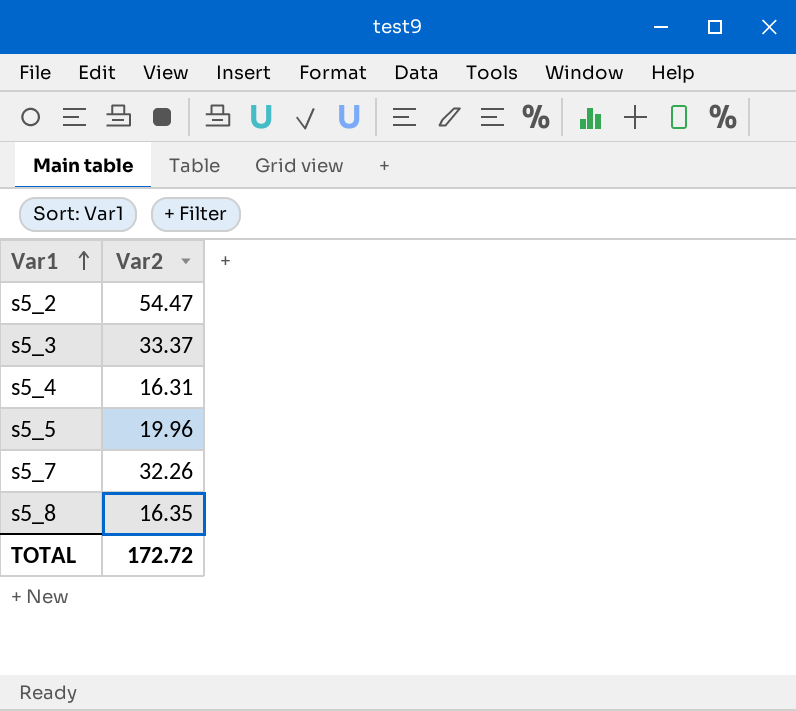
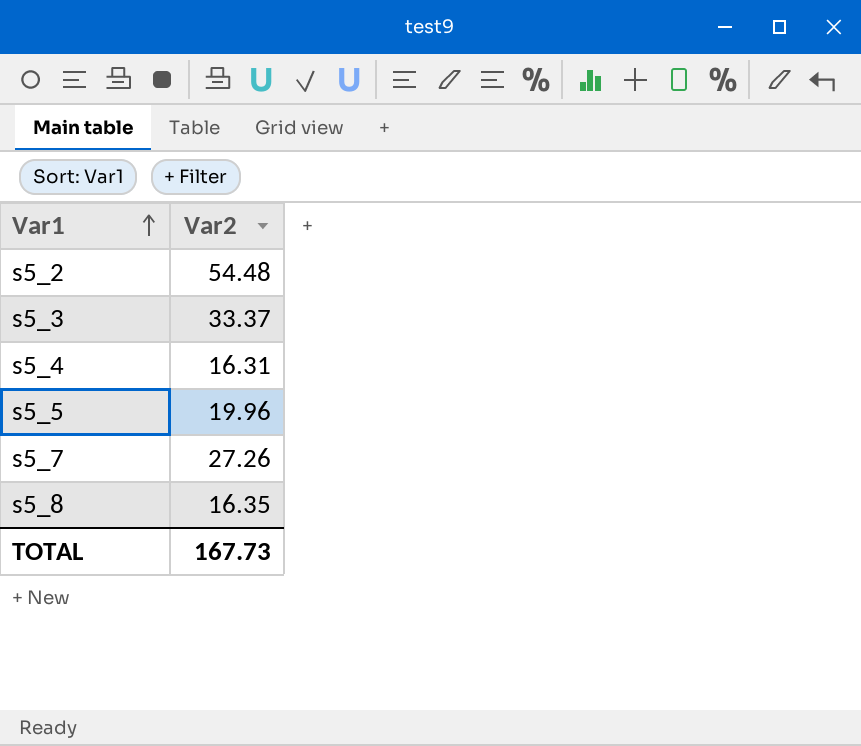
s5_2 | Var2: 54.47 -> 54.48
s5_7 | Var2: 32.26 -> 27.26
TOTAL | Var2: 172.72 -> 167.73

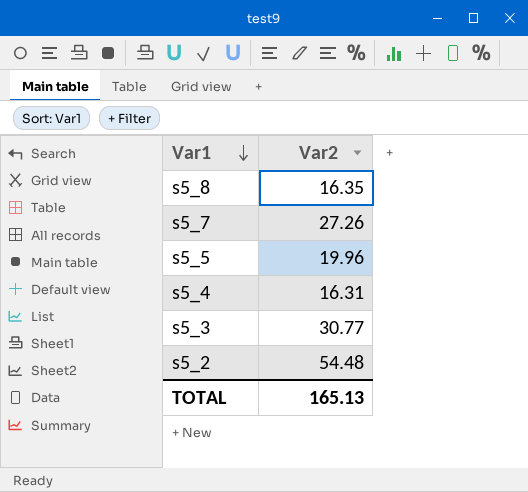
row order: Var1 ascending -> Var1 descending
s5_3 | Var2: 33.37 -> 30.77
TOTAL | Var2: 167.73 -> 165.13

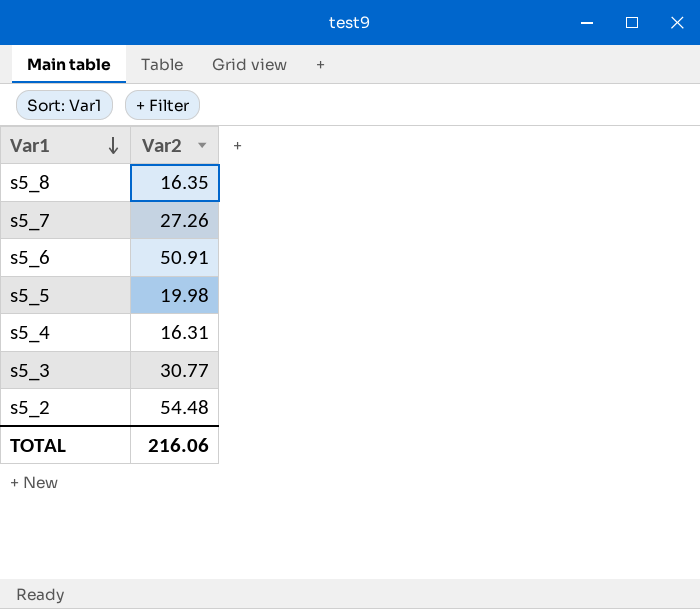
row s5_6: none -> 50.91
s5_5 | Var2: 19.96 -> 19.98
TOTAL | Var2: 165.13 -> 216.06

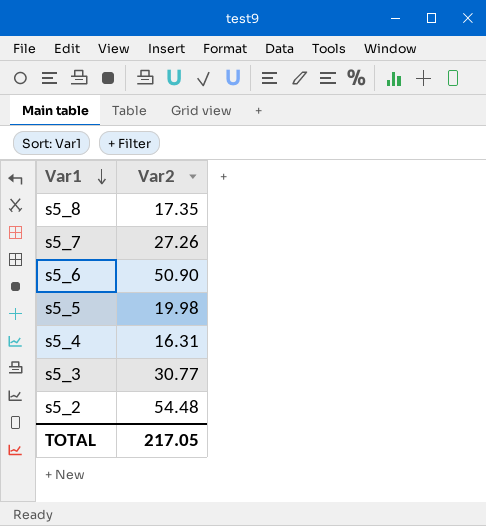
s5_8 | Var2: 16.35 -> 17.35
s5_6 | Var2: 50.91 -> 50.90
TOTAL | Var2: 216.06 -> 217.05

